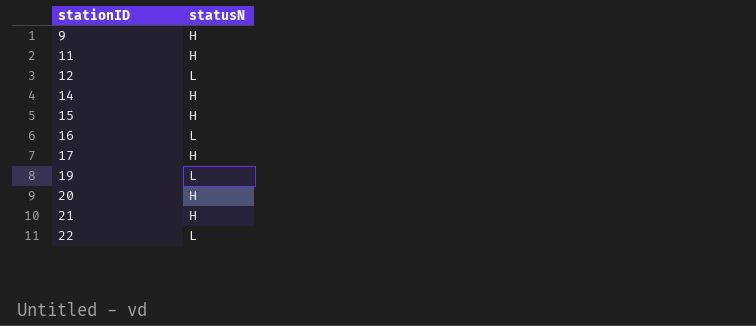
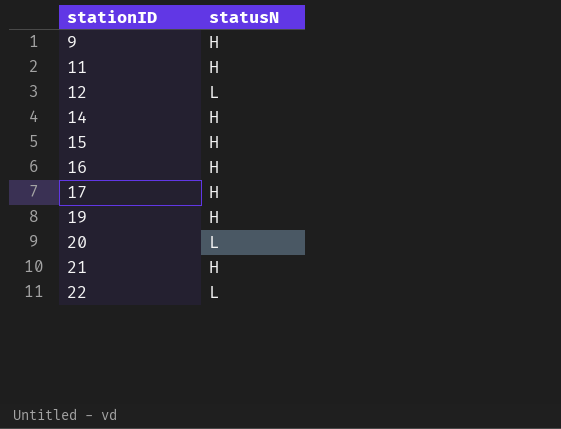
16 | statusN: L -> H
19 | statusN: L -> H
20 | statusN: H -> L

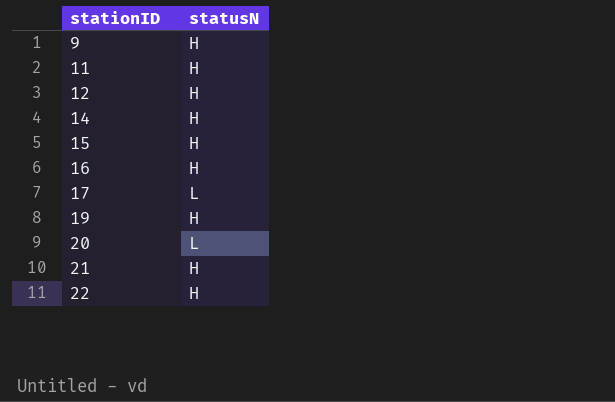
12 | statusN: L -> H
17 | statusN: H -> L
22 | statusN: L -> H

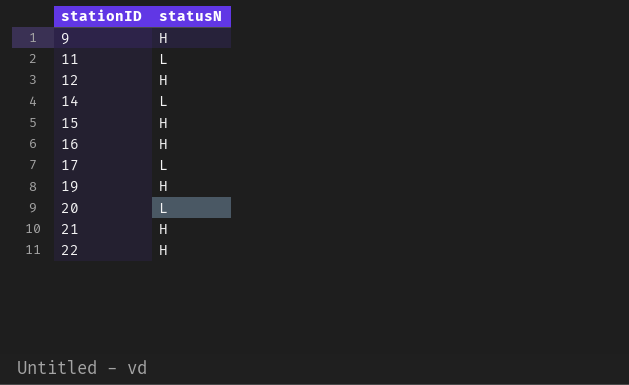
11 | statusN: H -> L
14 | statusN: H -> L

